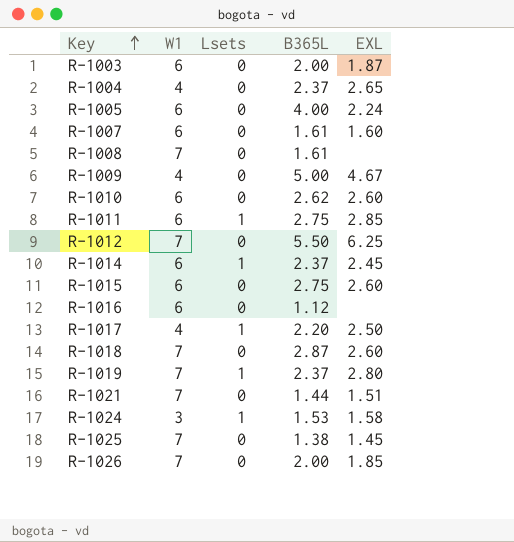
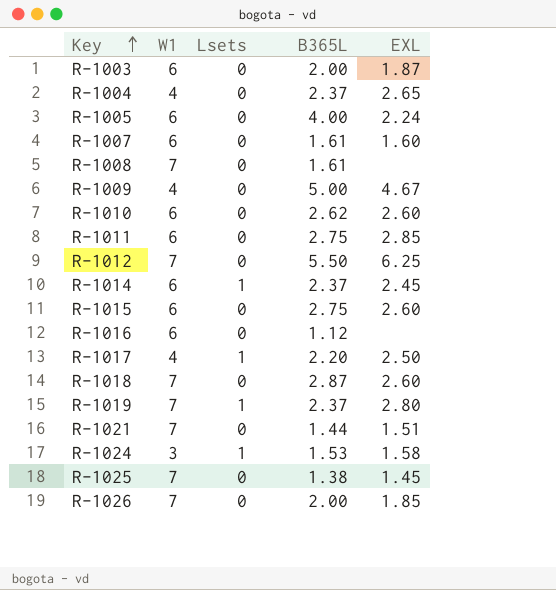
R-1011 | Lsets: 1 -> 0

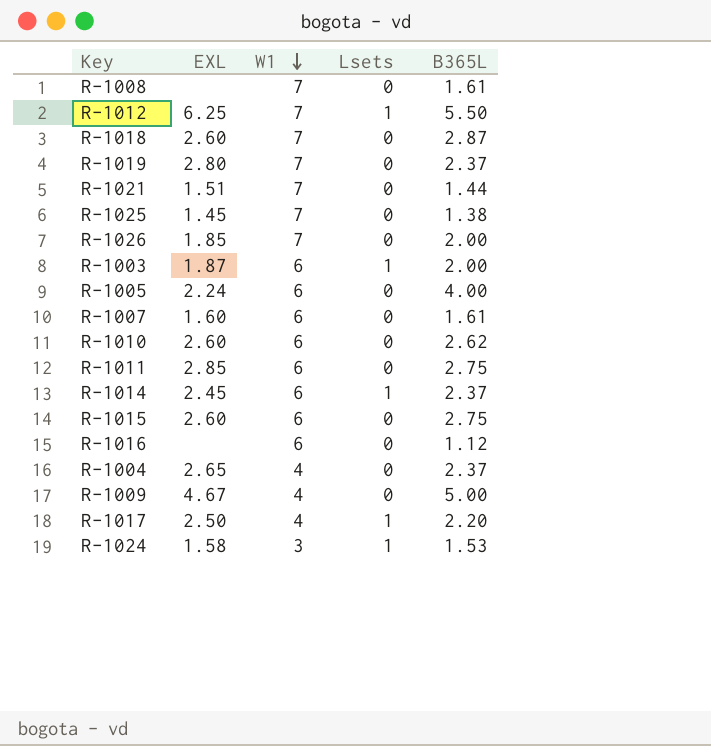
row order: Key ascending -> W1 descending
column EXL | position: 5 -> 2
R-1012 | Lsets: 0 -> 1
R-1019 | Lsets: 1 -> 0
R-1003 | Lsets: 0 -> 1

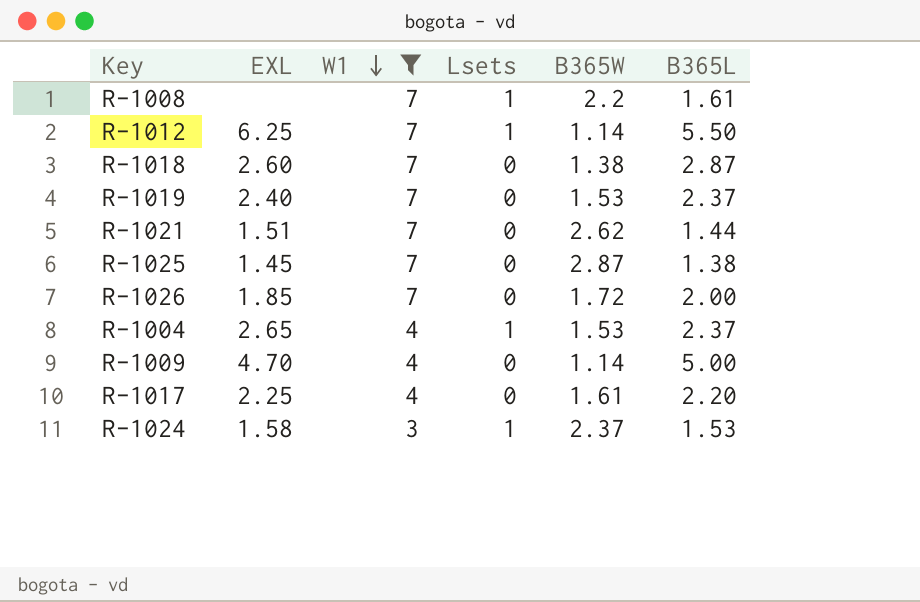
filter: none -> W1 != 6
column B365W | position: none -> 5
R-1008 | Lsets: 0 -> 1
R-1019 | EXL: 2.80 -> 2.40
R-1004 | Lsets: 0 -> 1
R-1009 | EXL: 4.67 -> 4.70
R-1017 | EXL: 2.50 -> 2.25
R-1017 | Lsets: 1 -> 0

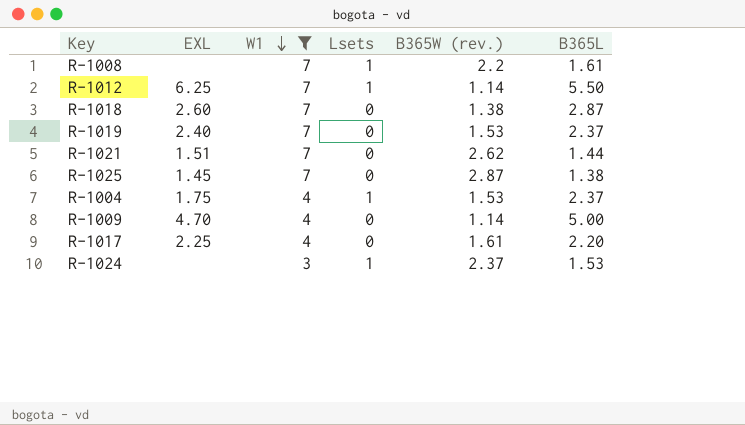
column name: B365W -> B365W (rev.)
row R-1026: 1.85 | 7 | 0 | 1.72 | 2.00 -> none
R-1004 | EXL: 2.65 -> 1.75
R-1024 | EXL: 1.58 -> none

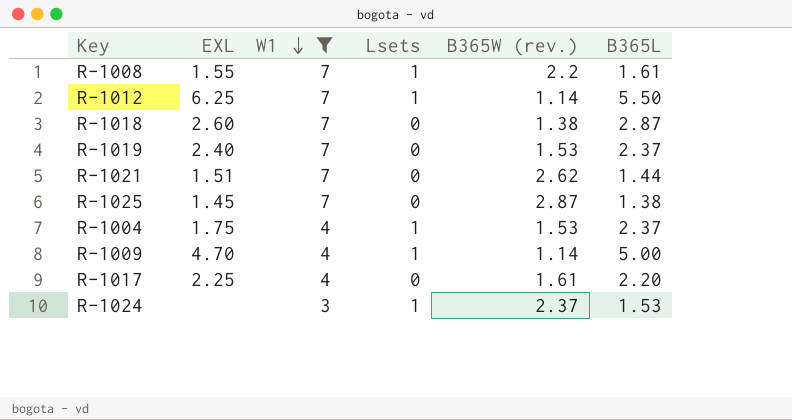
R-1008 | EXL: none -> 1.55
R-1009 | Lsets: 0 -> 1

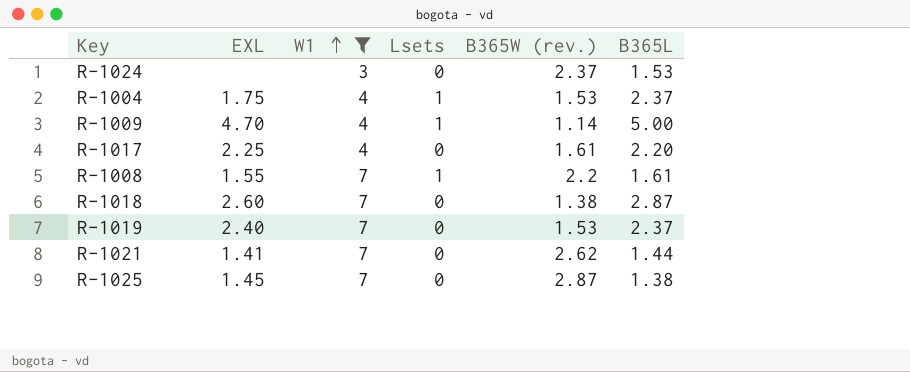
row order: W1 descending -> W1 ascending
row R-1012: 6.25 | 7 | 1 | 1.14 | 5.50 -> none
R-1024 | Lsets: 1 -> 0
R-1021 | EXL: 1.51 -> 1.41

